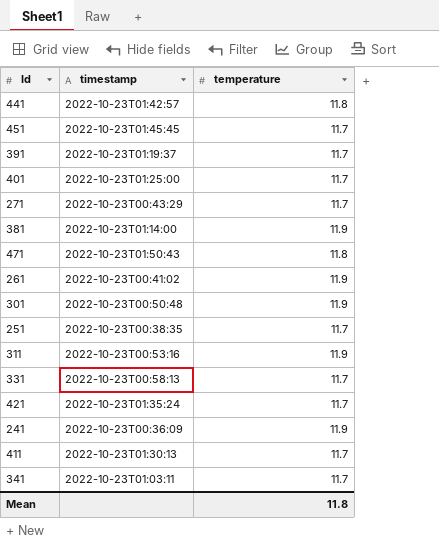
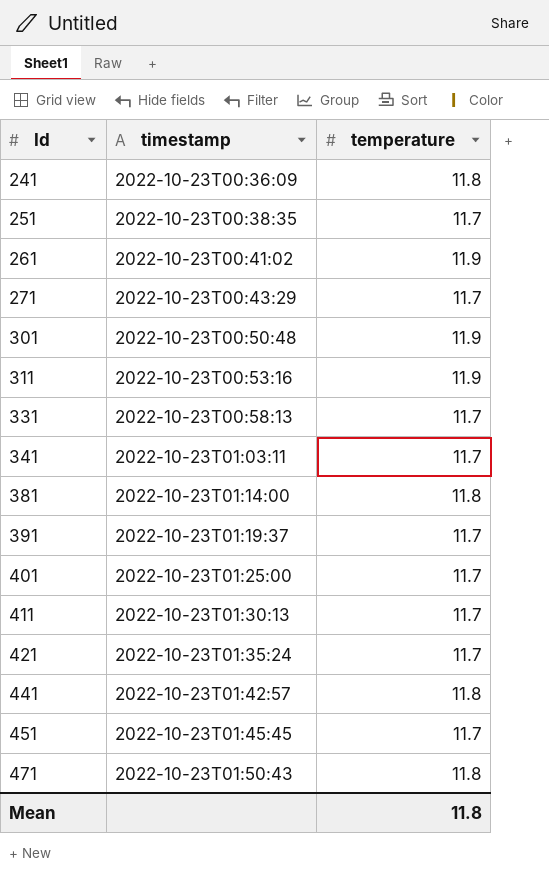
row order: none -> Id ascending
241 | temperature: 11.9 -> 11.8
381 | temperature: 11.9 -> 11.8

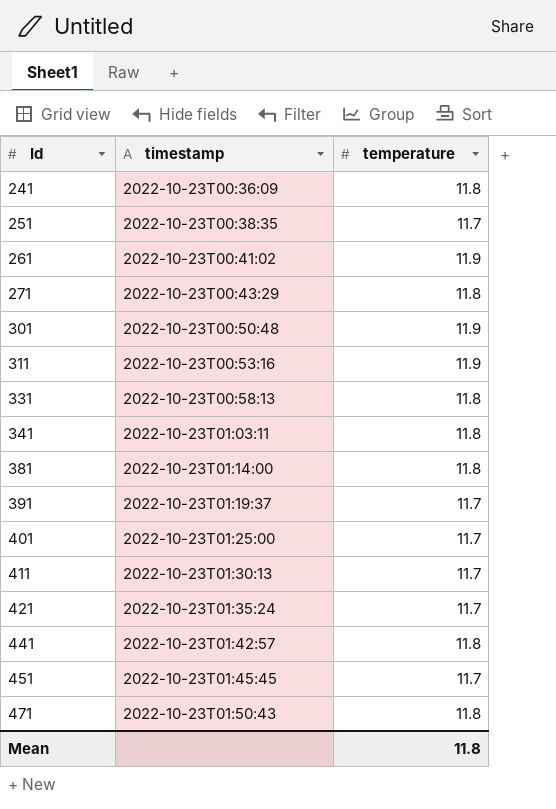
271 | temperature: 11.7 -> 11.8
331 | temperature: 11.7 -> 11.8
341 | temperature: 11.7 -> 11.8

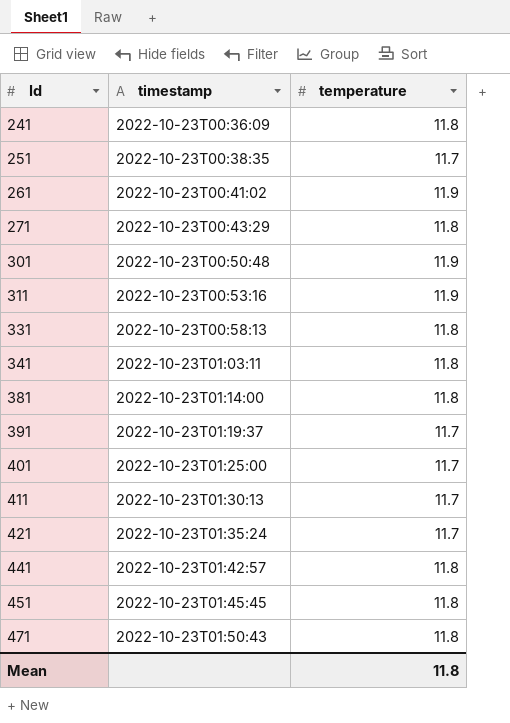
451 | temperature: 11.7 -> 11.8

